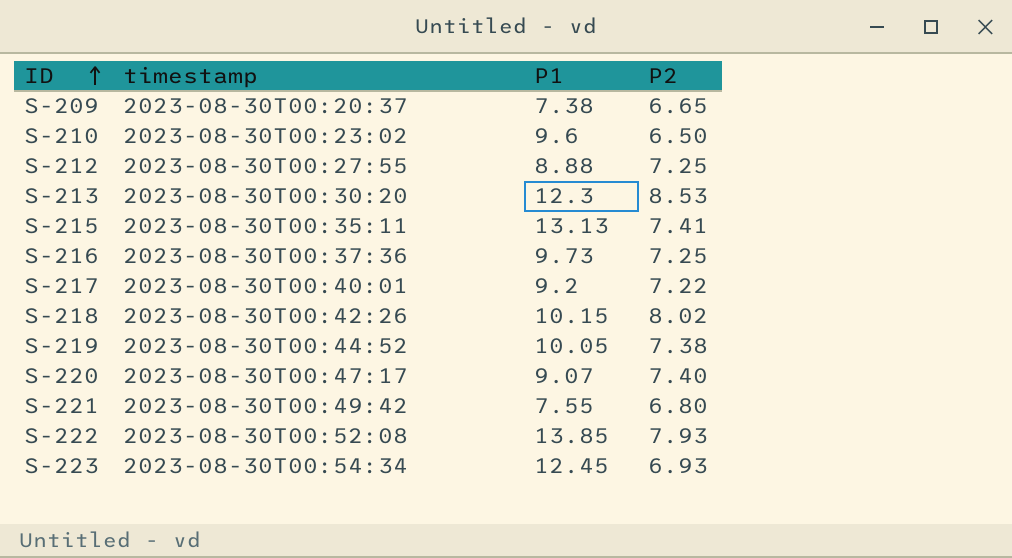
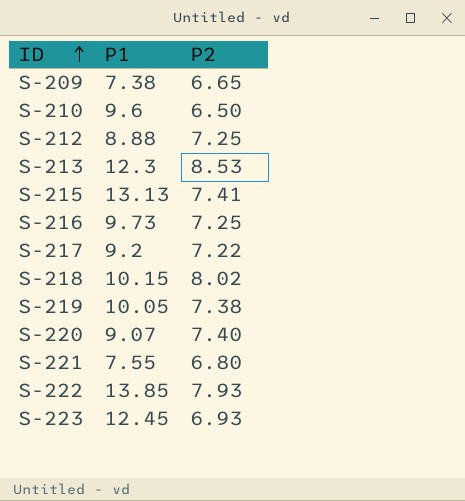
column timestamp | position: 2 -> none

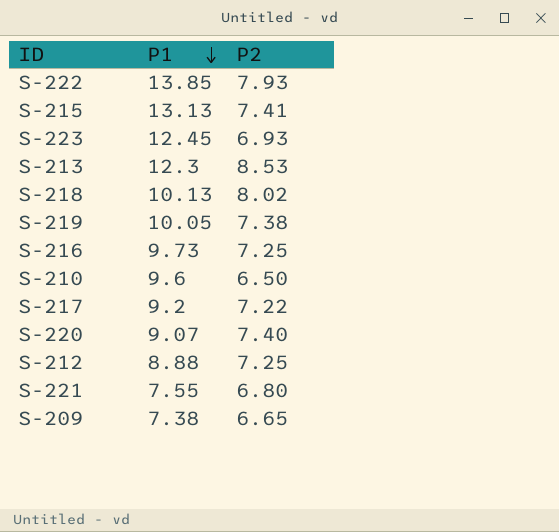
row order: ID ascending -> P1 descending
S-218 | P1: 10.15 -> 10.13

